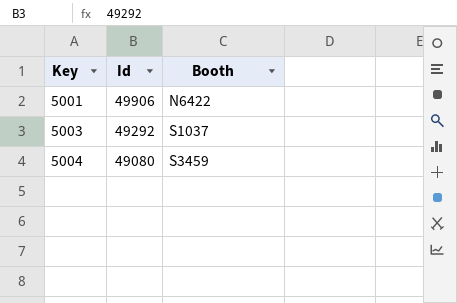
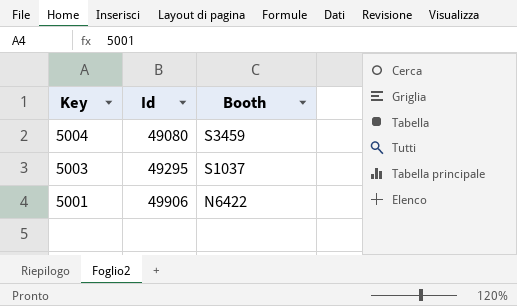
row order: Key ascending -> Key descending
5003 | Id: 49292 -> 49295

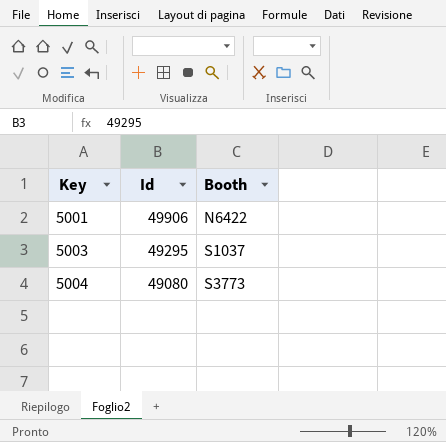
row order: Key descending -> Key ascending
5004 | Booth: S3459 -> S3773

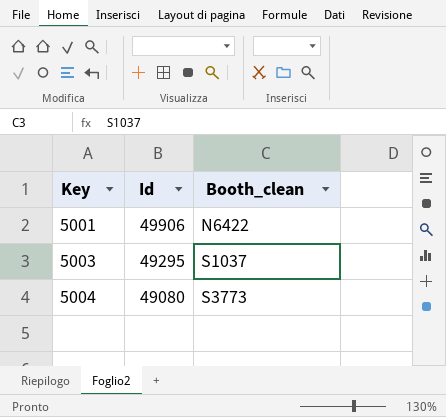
column name: Booth -> Booth_clean

